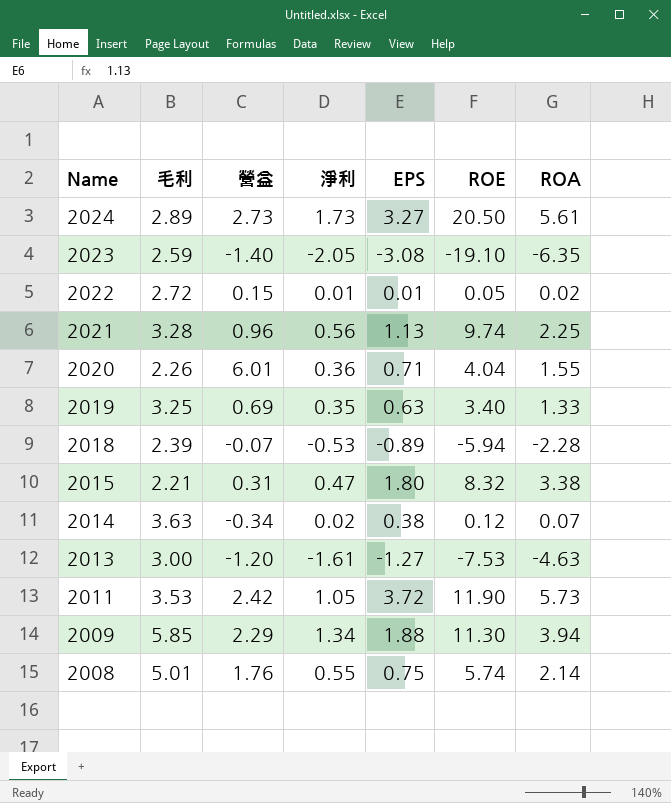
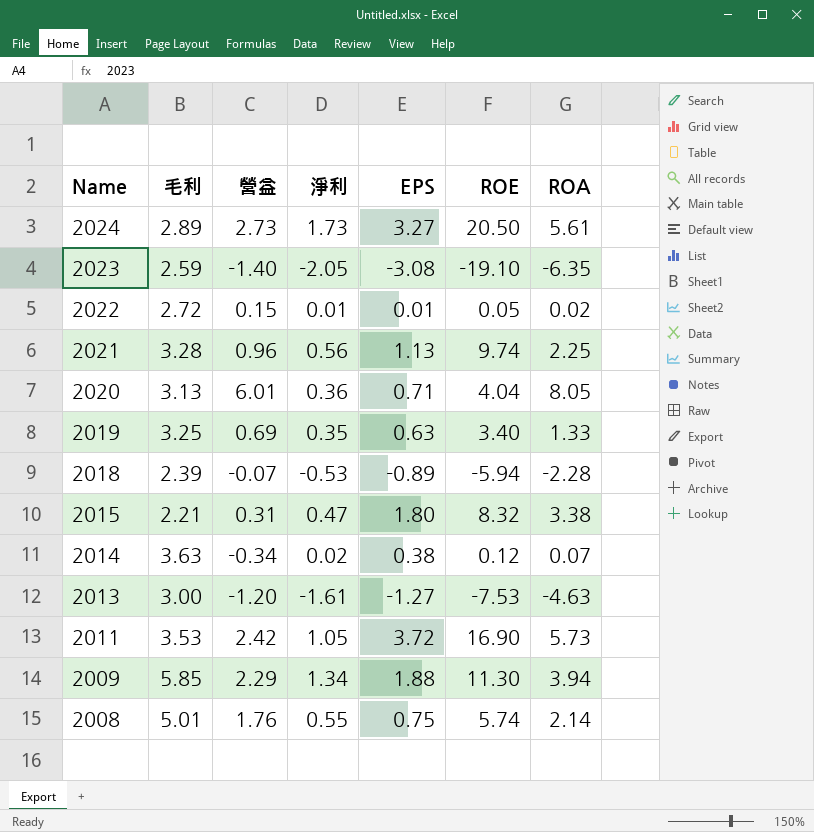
2020 | 毛利: 2.26 -> 3.13
2020 | ROA: 1.55 -> 8.05
2011 | ROE: 11.90 -> 16.90

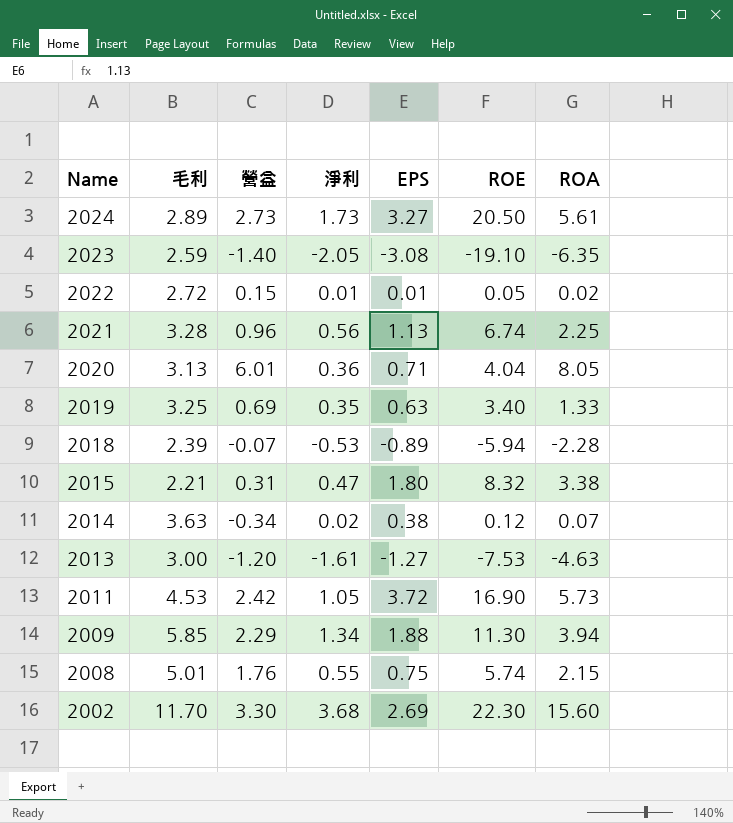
2021 | ROE: 9.74 -> 6.74
2011 | 毛利: 3.53 -> 4.53
2008 | ROA: 2.14 -> 2.15
row 2002: none -> 11.70 | 3.30 | 3.68 | 2.69 | 22.30 | 15.60

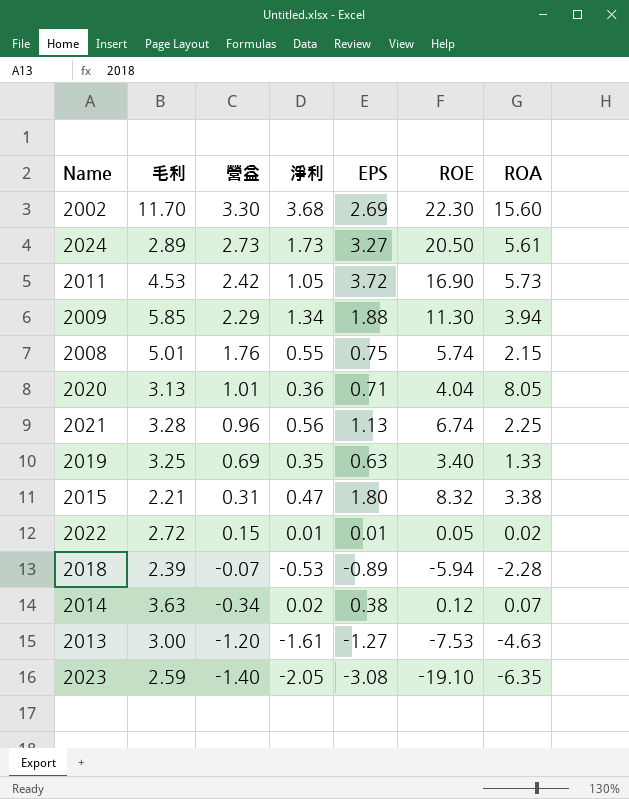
row order: Name descending -> 營益 descending
2020 | 營益: 6.01 -> 1.01

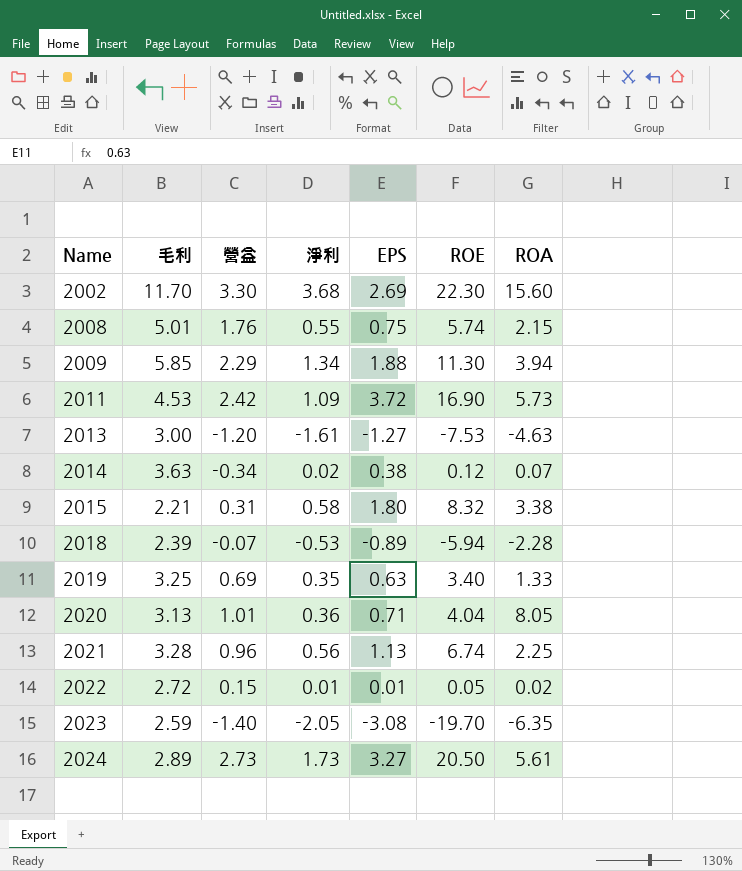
row order: 營益 descending -> Name ascending
2011 | 淨利: 1.05 -> 1.09
2015 | 淨利: 0.47 -> 0.58
2023 | ROE: -19.10 -> -19.70

